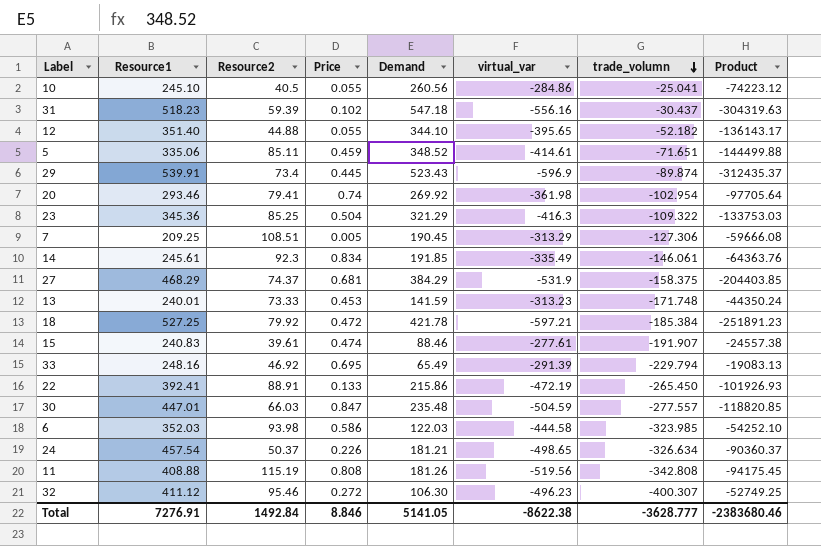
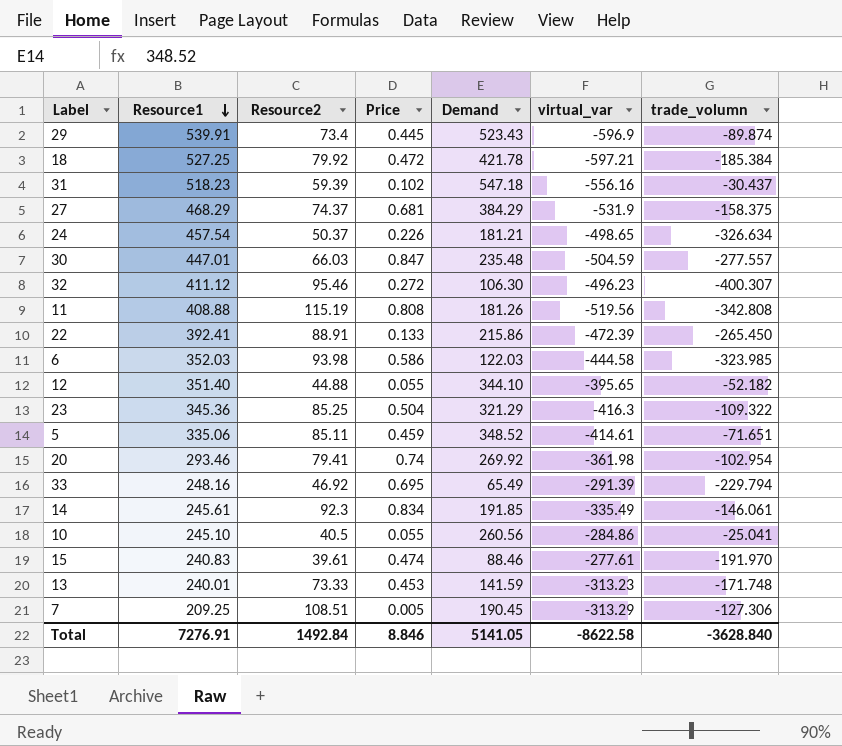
row order: trade_volumn descending -> Resource1 descending
column Product | formula: [Demand] * [virtual_var] -> none
22 | virtual_var: -472.19 -> -472.39
15 | trade_volumn: -191.907 -> -191.970
Total | virtual_var: -8622.38 -> -8622.58
Total | trade_volumn: -3628.777 -> -3628.840

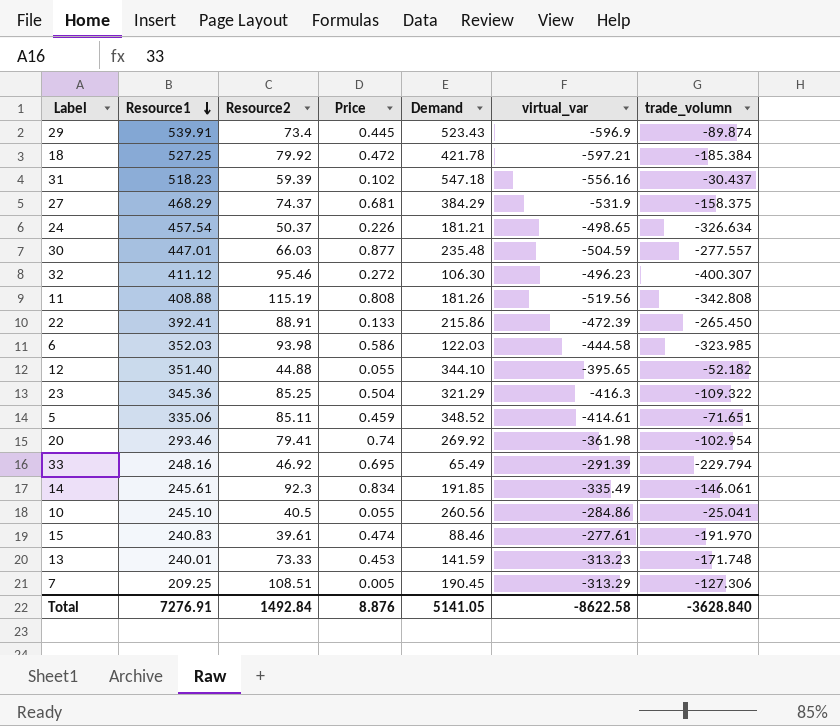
30 | Price: 0.847 -> 0.877
Total | Price: 8.846 -> 8.876

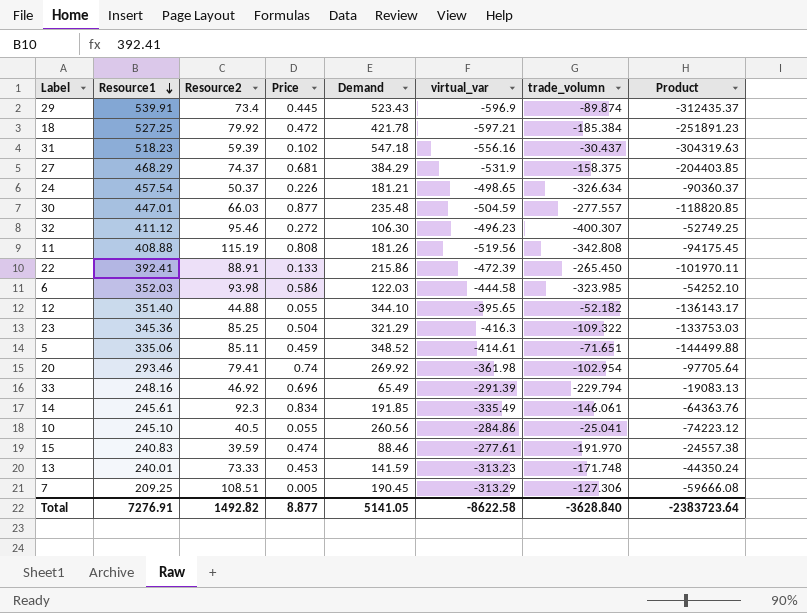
column Product | formula: none -> [Demand] * [virtual_var]
33 | Price: 0.695 -> 0.696
15 | Resource2: 39.61 -> 39.59
Total | Resource2: 1492.84 -> 1492.82
Total | Price: 8.876 -> 8.877

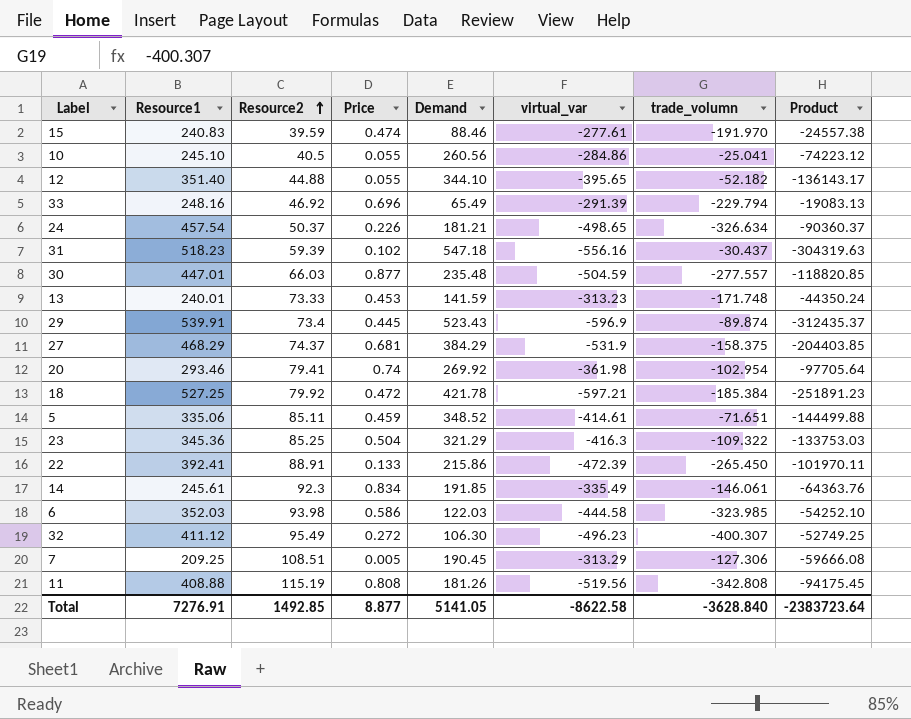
row order: Resource1 descending -> Resource2 ascending
32 | Resource2: 95.46 -> 95.49
Total | Resource2: 1492.82 -> 1492.85

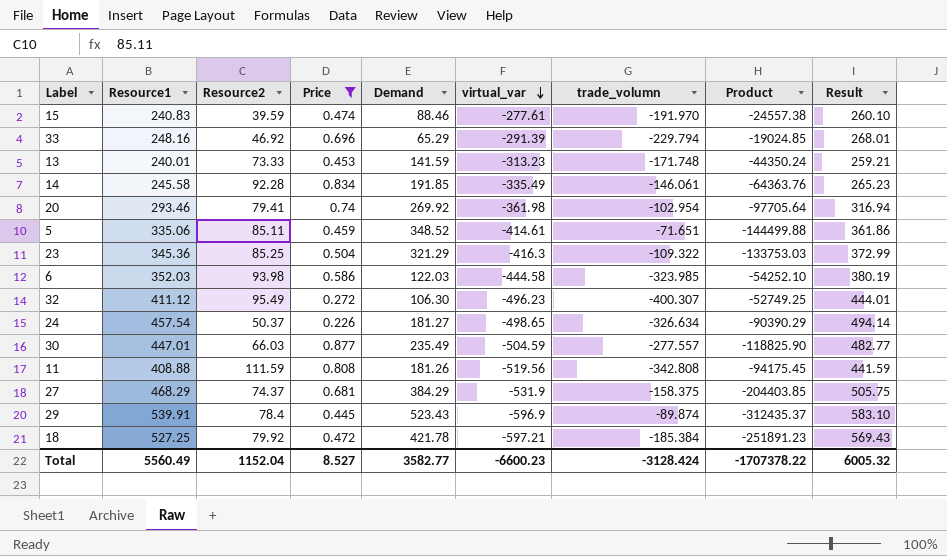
filter: none -> Price >= 0.226
row order: Resource2 ascending -> virtual_var descending
column Result | formula: none -> [Resource1] * 1.08
33 | Demand: 65.49 -> 65.29
33 | Product: -19083.13 -> -19024.85
14 | Resource1: 245.61 -> 245.58
14 | Resource2: 92.3 -> 92.28
24 | Demand: 181.21 -> 181.27
24 | Product: -90360.37 -> -90390.29
30 | Demand: 235.48 -> 235.49
30 | Product: -118820.85 -> -118825.90
11 | Resource2: 115.19 -> 111.59
29 | Resource2: 73.4 -> 78.4
Total | Resource1: 7276.91 -> 5560.49
Total | Resource2: 1492.85 -> 1152.04
Total | Price: 8.877 -> 8.527
Total | Demand: 5141.05 -> 3582.77
Total | virtual_var: -8622.58 -> -6600.23
Total | trade_volumn: -3628.840 -> -3128.424
Total | Product: -2383723.64 -> -1707378.22

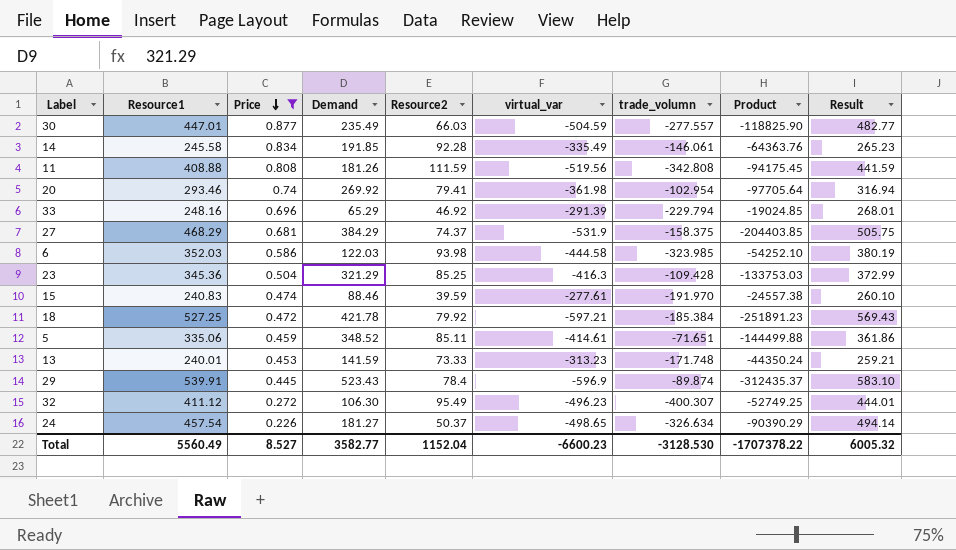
row order: virtual_var descending -> Price descending
column Resource2 | position: 3 -> 5
23 | trade_volumn: -109.322 -> -109.428
Total | trade_volumn: -3128.424 -> -3128.530

